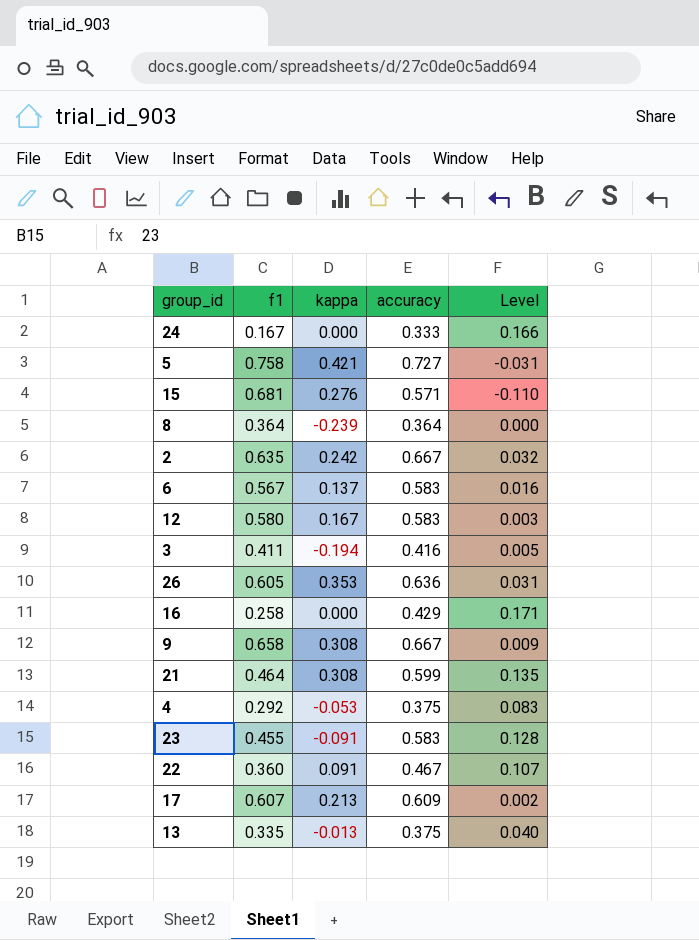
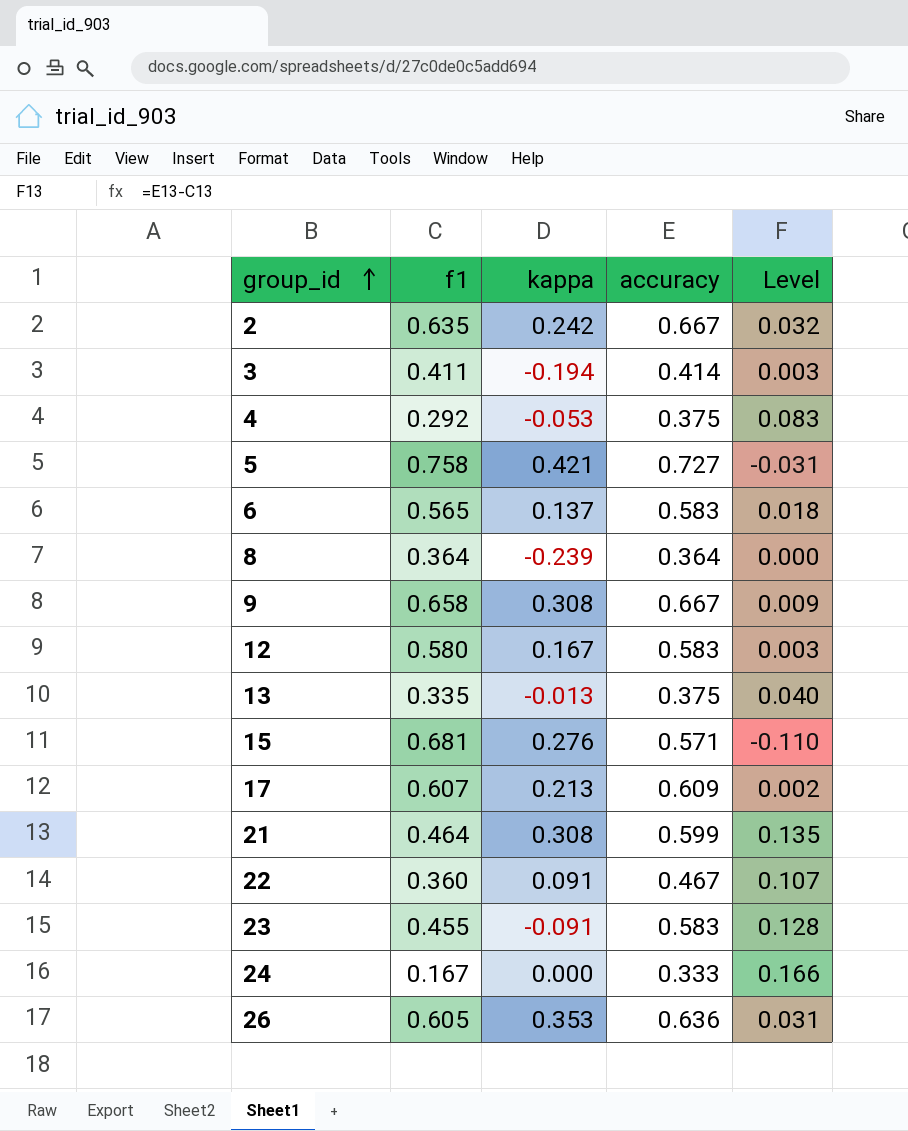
row order: none -> group_id ascending
row 16: 0.258 | 0.000 | 0.429 | 0.171 -> none
3 | accuracy: 0.416 -> 0.414
3 | Level: 0.005 -> 0.003
6 | f1: 0.567 -> 0.565
6 | Level: 0.016 -> 0.018

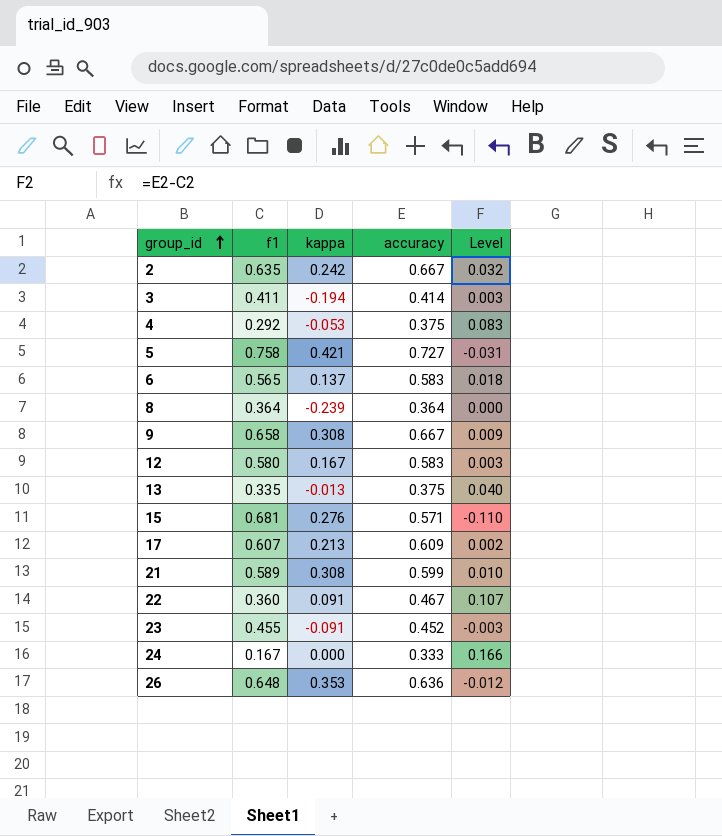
21 | f1: 0.464 -> 0.589
21 | Level: 0.135 -> 0.010
23 | accuracy: 0.583 -> 0.452
23 | Level: 0.128 -> -0.003
26 | f1: 0.605 -> 0.648
26 | Level: 0.031 -> -0.012

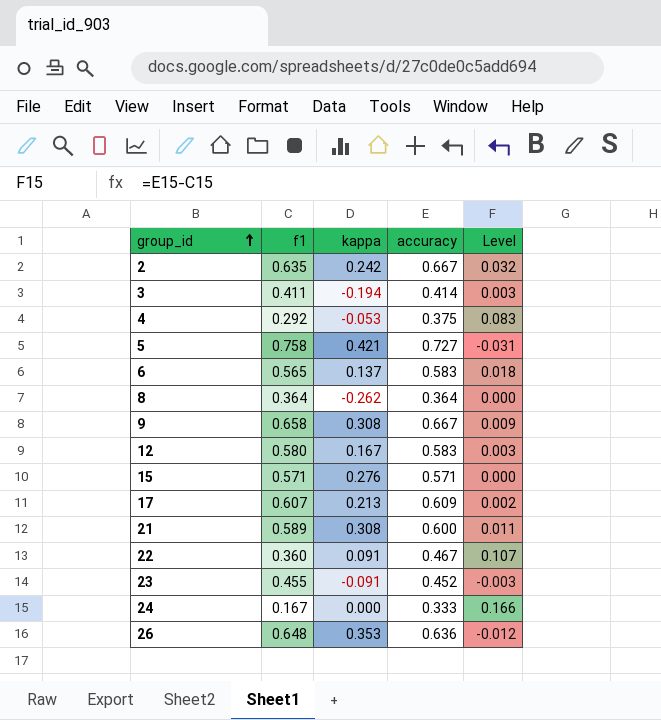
row 13: 0.335 | -0.013 | 0.375 | 0.040 -> none
8 | kappa: -0.239 -> -0.262
15 | f1: 0.681 -> 0.571
15 | Level: -0.110 -> 0.000
21 | accuracy: 0.599 -> 0.600
21 | Level: 0.010 -> 0.011

